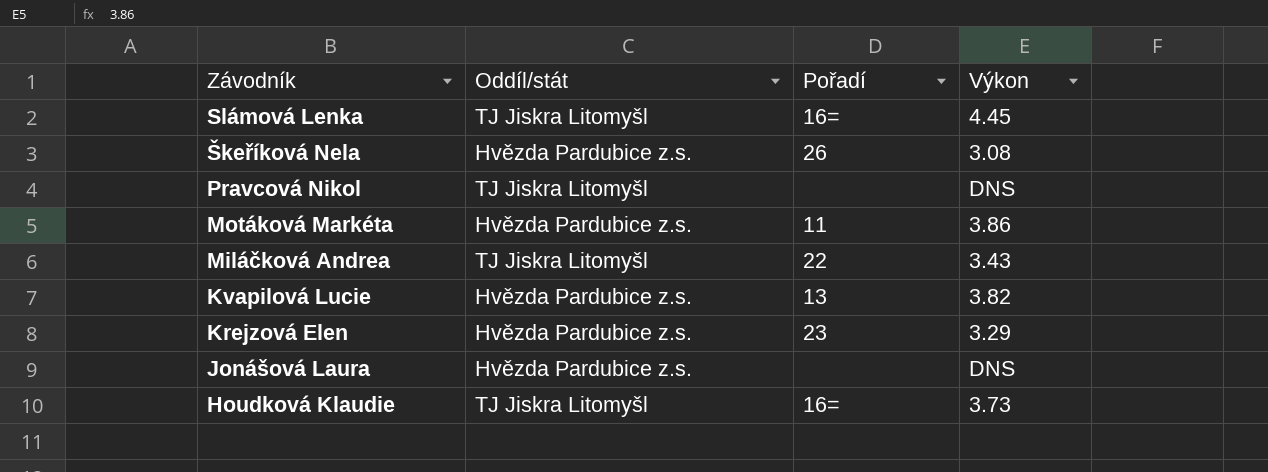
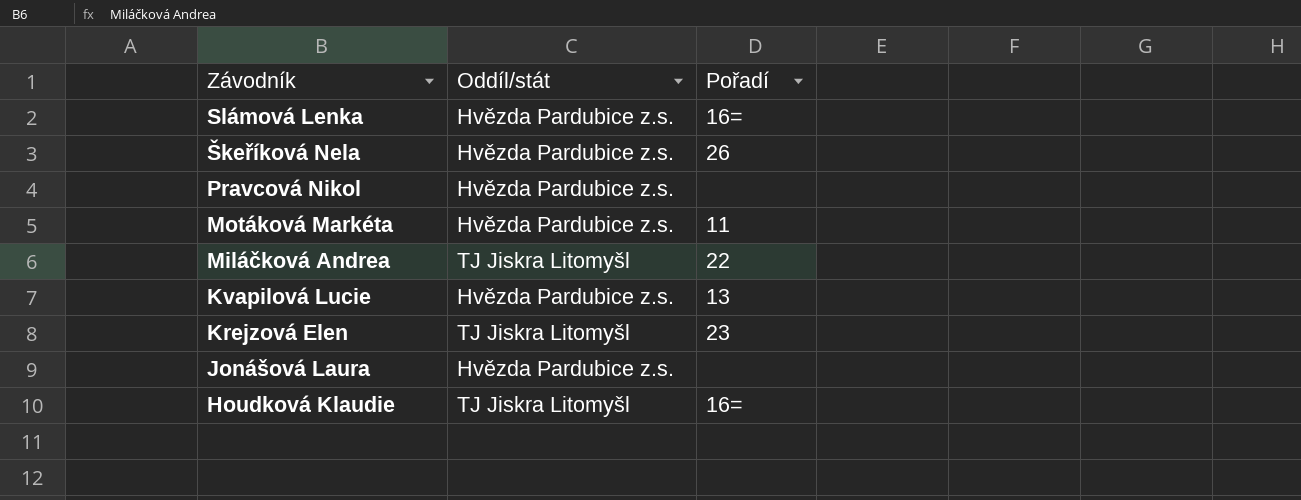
column Výkon | position: 4 -> none
Slámová Lenka | Oddíl/stát: TJ Jiskra Litomyšl -> Hvězda Pardubice z.s.
Pravcová Nikol | Oddíl/stát: TJ Jiskra Litomyšl -> Hvězda Pardubice z.s.
Krejzová Elen | Oddíl/stát: Hvězda Pardubice z.s. -> TJ Jiskra Litomyšl

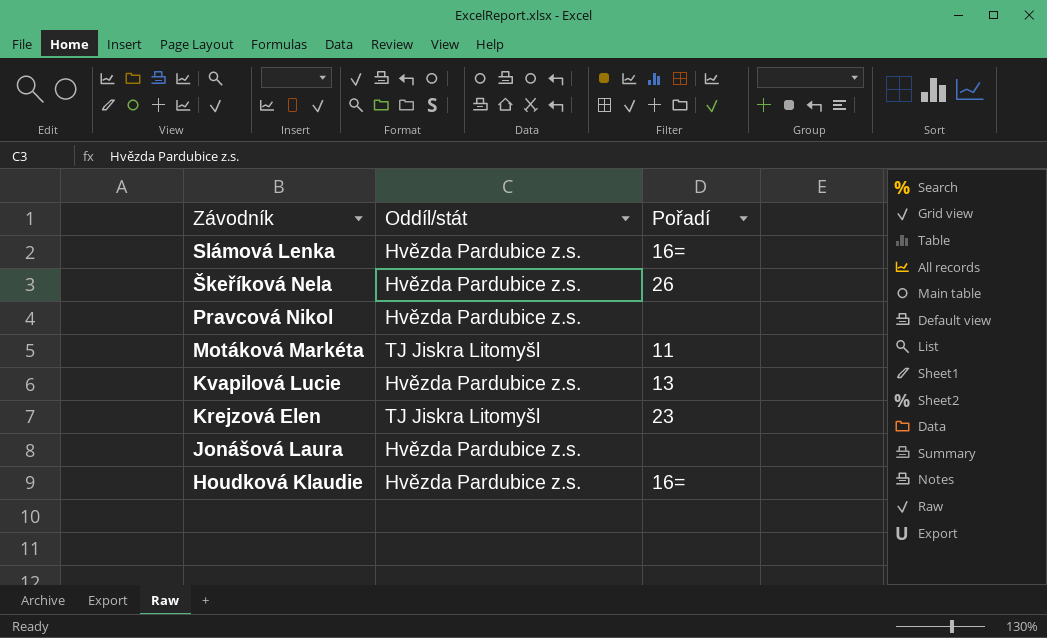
row Miláčková Andrea: TJ Jiskra Litomyšl | 22 -> none
Motáková Markéta | Oddíl/stát: Hvězda Pardubice z.s. -> TJ Jiskra Litomyšl
Houdková Klaudie | Oddíl/stát: TJ Jiskra Litomyšl -> Hvězda Pardubice z.s.

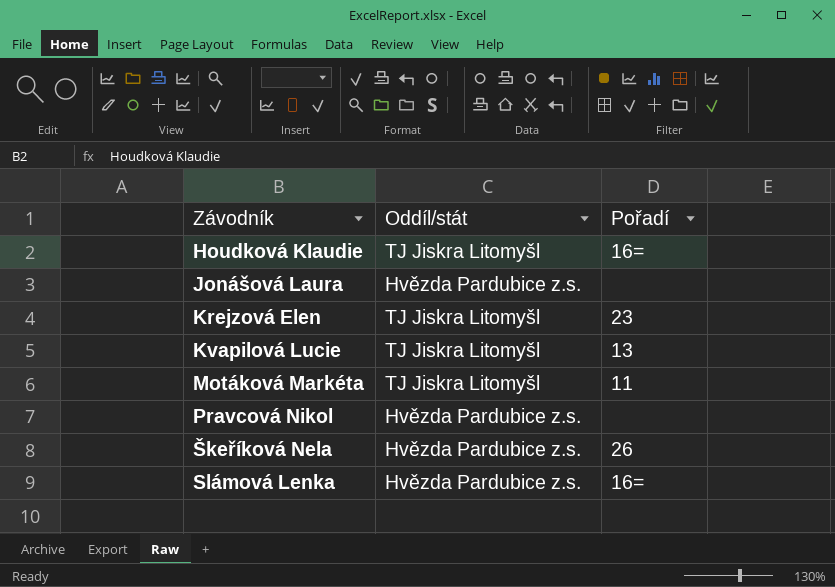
row order: Závodník descending -> Závodník ascending
Houdková Klaudie | Oddíl/stát: Hvězda Pardubice z.s. -> TJ Jiskra Litomyšl
Kvapilová Lucie | Oddíl/stát: Hvězda Pardubice z.s. -> TJ Jiskra Litomyšl

